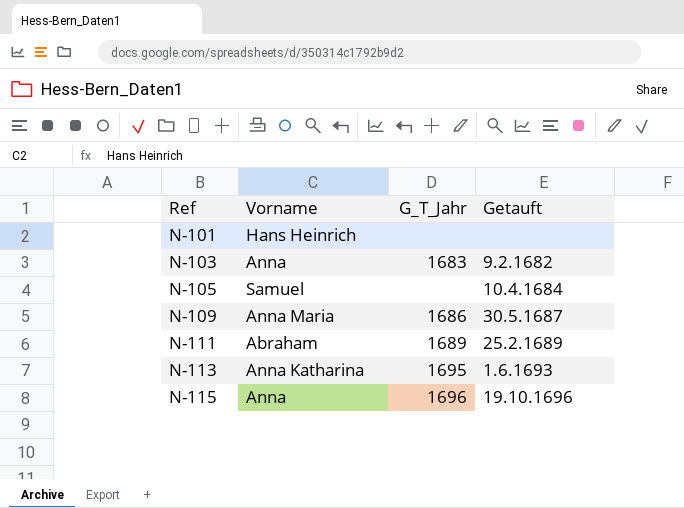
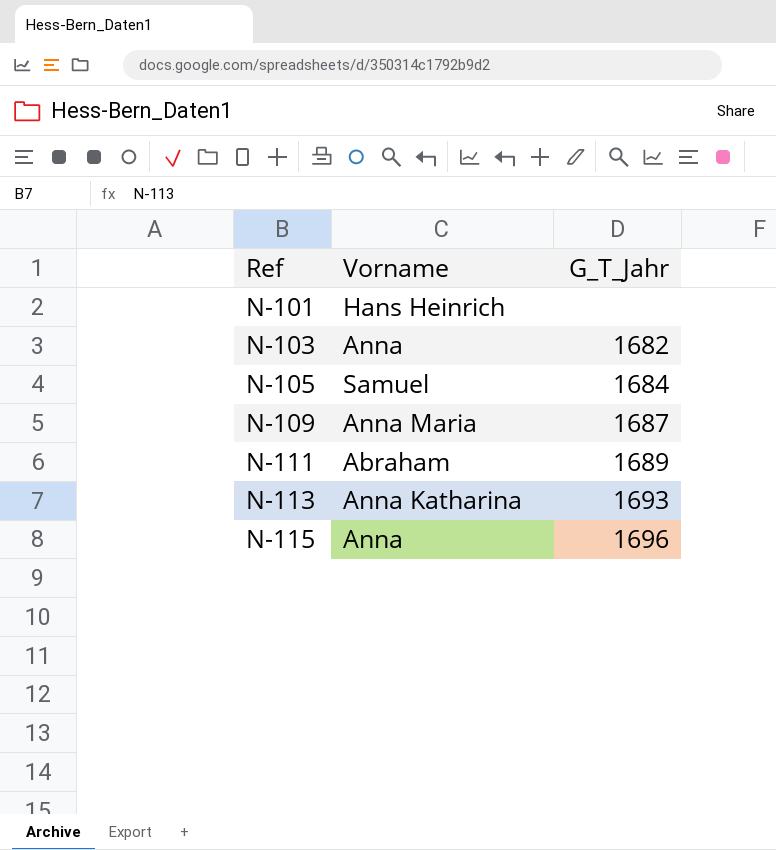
column Getauft | position: 4 -> none
N-103 | G_T_Jahr: 1683 -> 1682
N-105 | G_T_Jahr: none -> 1684
N-109 | G_T_Jahr: 1686 -> 1687
N-113 | G_T_Jahr: 1695 -> 1693

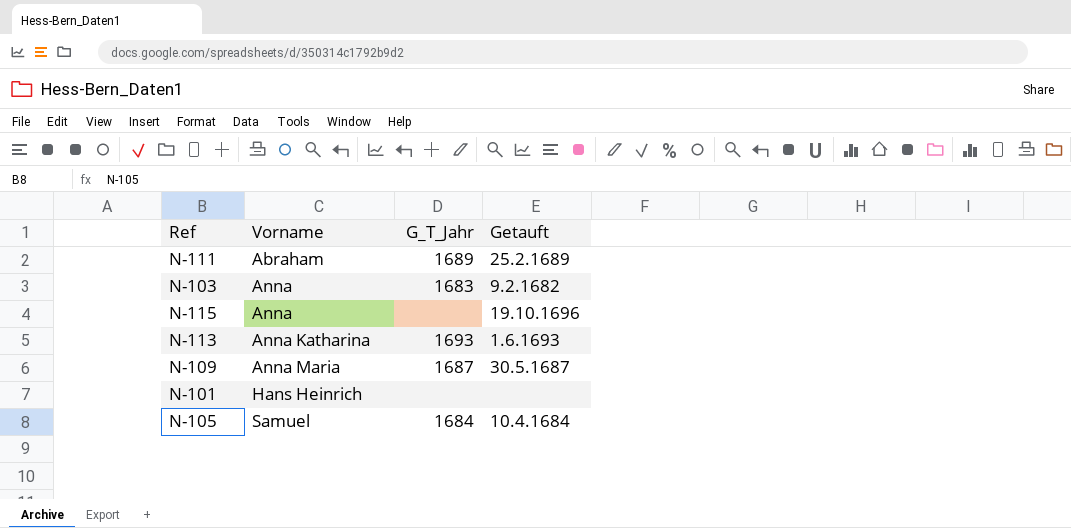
row order: Ref ascending -> Vorname ascending
column Getauft | position: none -> 4
N-103 | G_T_Jahr: 1682 -> 1683
N-115 | G_T_Jahr: 1696 -> none

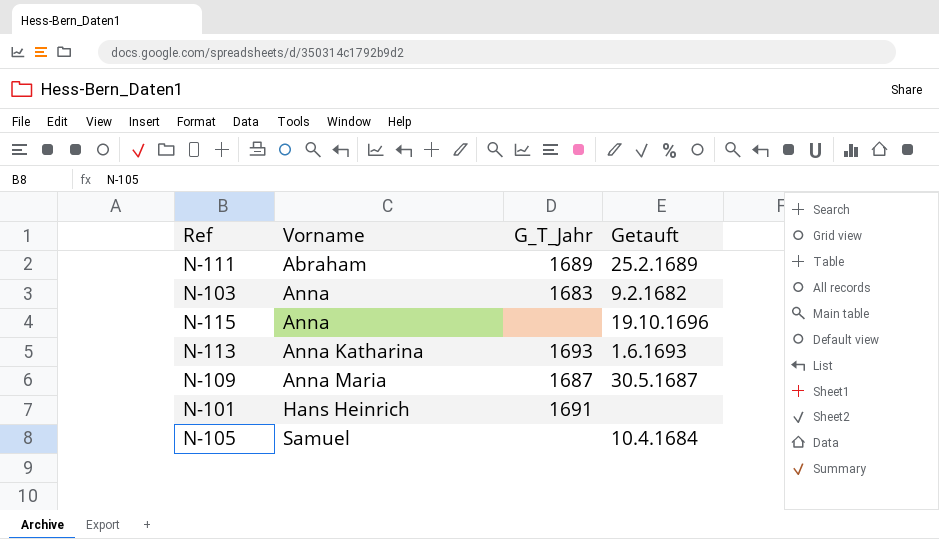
N-101 | G_T_Jahr: none -> 1691
N-105 | G_T_Jahr: 1684 -> none

